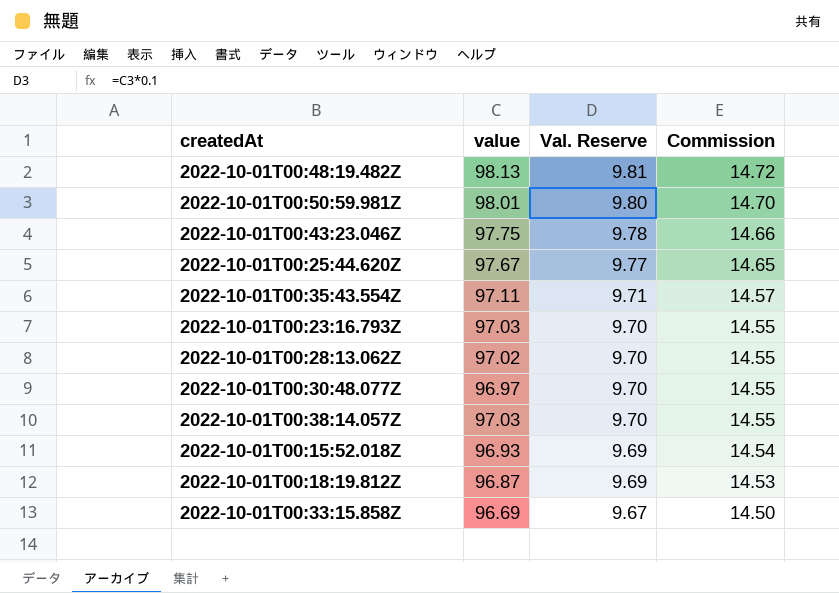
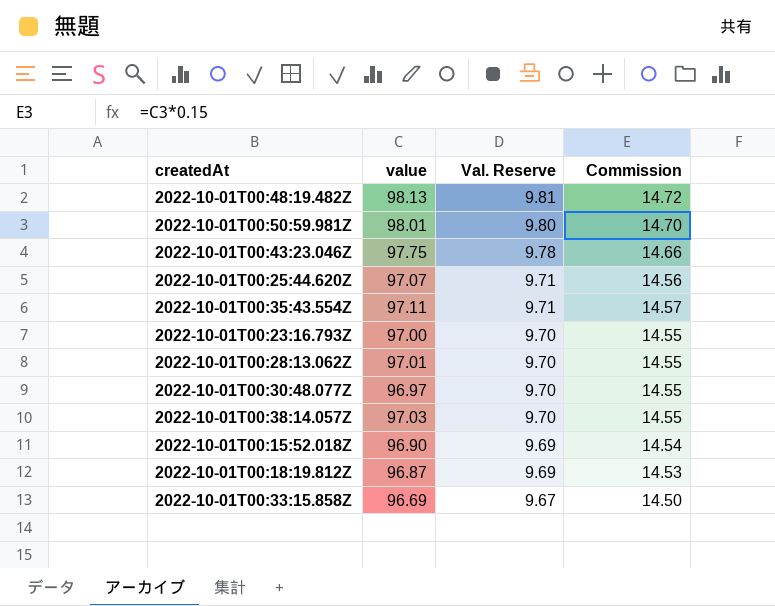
2022-10-01T00:25:44.620Z | value: 97.67 -> 97.07
2022-10-01T00:25:44.620Z | Val. Reserve: 9.77 -> 9.71
2022-10-01T00:25:44.620Z | Commission: 14.65 -> 14.56
2022-10-01T00:23:16.793Z | value: 97.03 -> 97.00
2022-10-01T00:28:13.062Z | value: 97.02 -> 97.01
2022-10-01T00:15:52.018Z | value: 96.93 -> 96.90

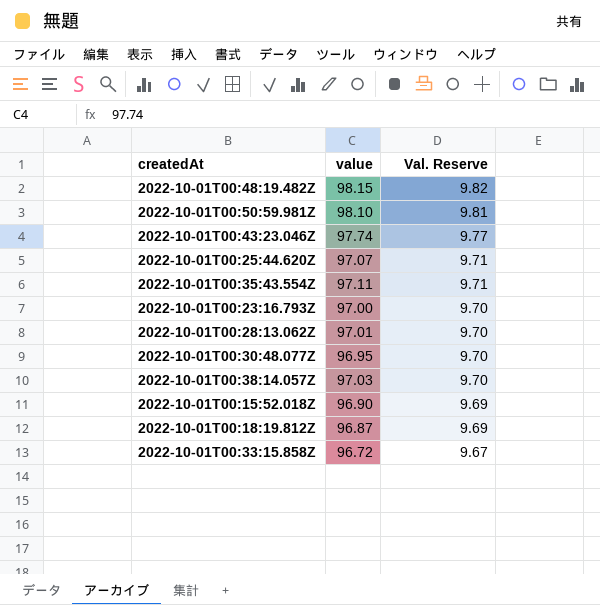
column Commission | formula: [value] * 0.15 -> none
2022-10-01T00:48:19.482Z | value: 98.13 -> 98.15
2022-10-01T00:48:19.482Z | Val. Reserve: 9.81 -> 9.82
2022-10-01T00:50:59.981Z | value: 98.01 -> 98.10
2022-10-01T00:50:59.981Z | Val. Reserve: 9.80 -> 9.81
2022-10-01T00:43:23.046Z | value: 97.75 -> 97.74
2022-10-01T00:43:23.046Z | Val. Reserve: 9.78 -> 9.77
2022-10-01T00:30:48.077Z | value: 96.97 -> 96.95
2022-10-01T00:33:15.858Z | value: 96.69 -> 96.72

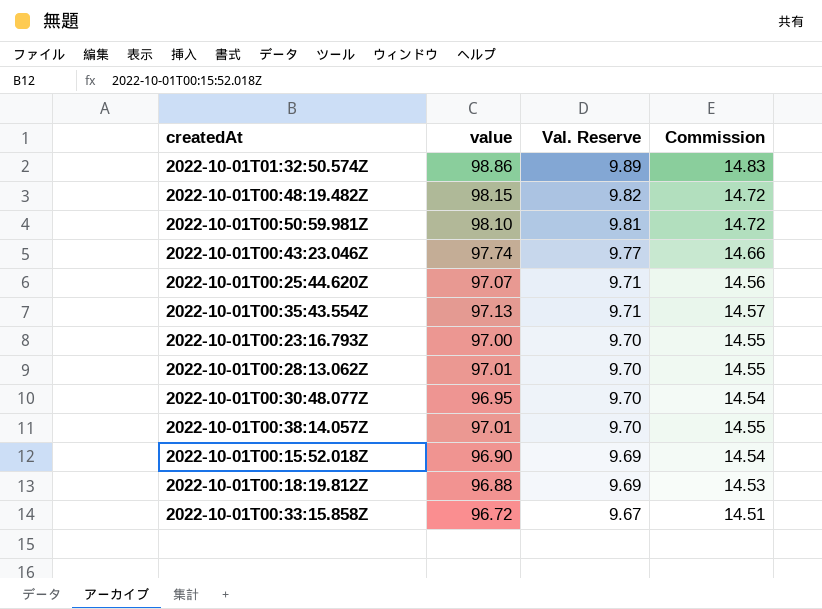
column Commission | formula: none -> [value] * 0.15
row 2022-10-01T01:32:50.574Z: none -> 98.86 | 9.89 | 14.83
2022-10-01T00:35:43.554Z | value: 97.11 -> 97.13
2022-10-01T00:38:14.057Z | value: 97.03 -> 97.01
2022-10-01T00:18:19.812Z | value: 96.87 -> 96.88

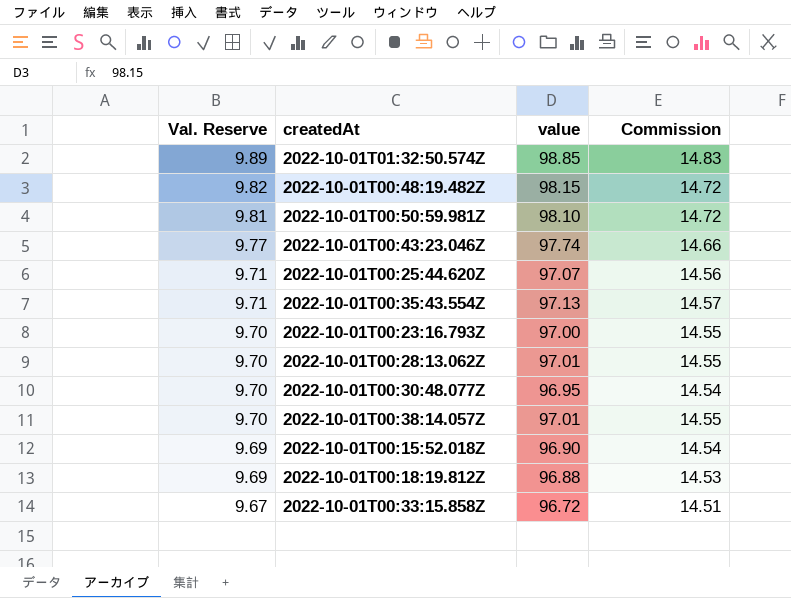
column Val. Reserve | position: 3 -> 1
2022-10-01T01:32:50.574Z | value: 98.86 -> 98.85

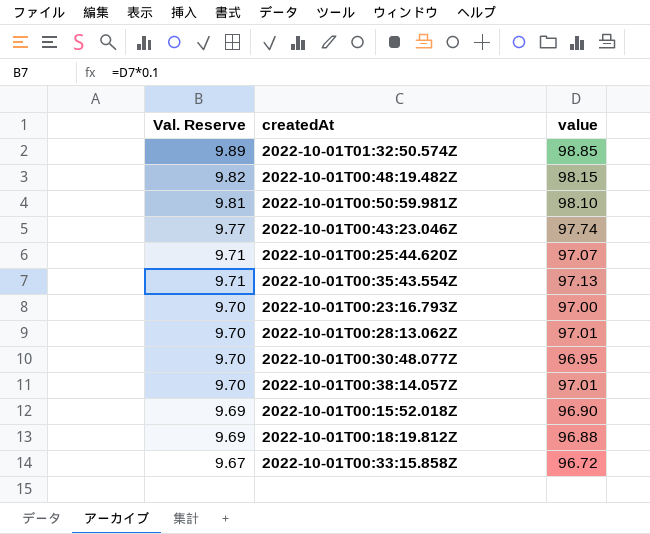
column Commission | formula: [value] * 0.15 -> none

